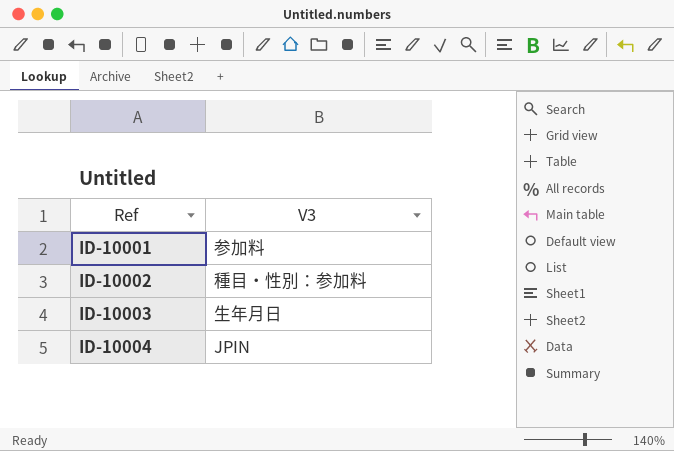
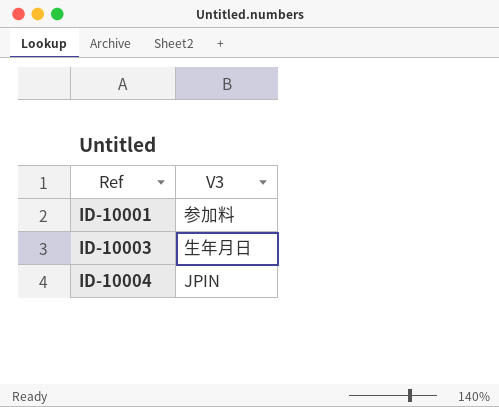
row ID-10002: 種目・性別：参加料 -> none

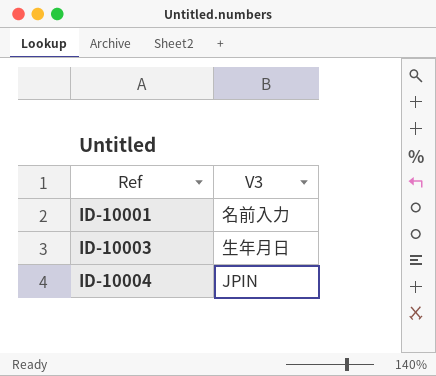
ID-10001 | V3: 参加料 -> 名前入力

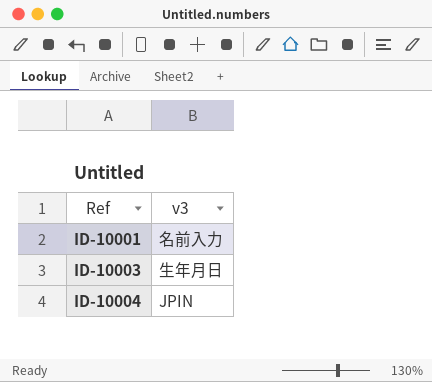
column name: V3 -> v3

